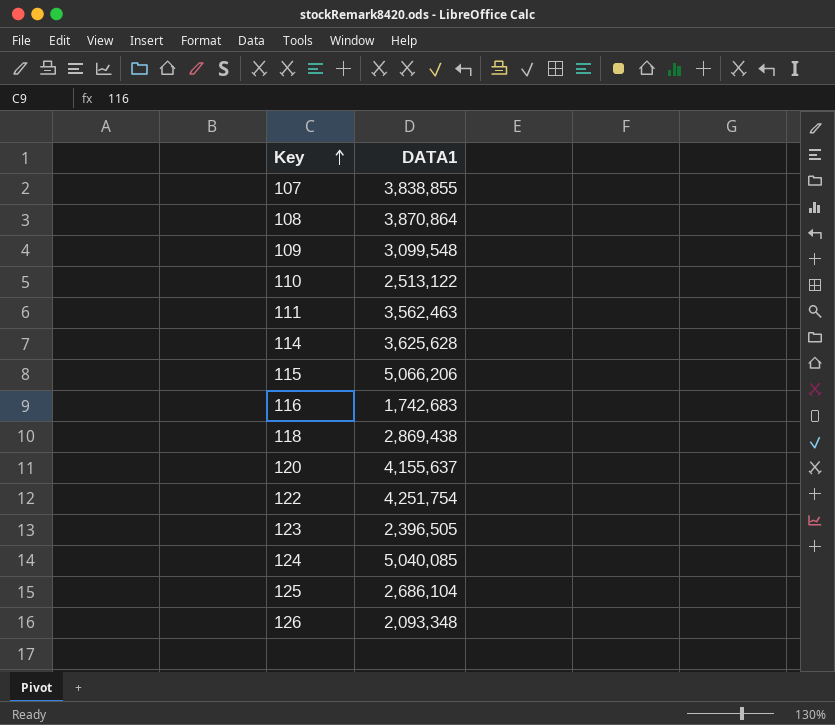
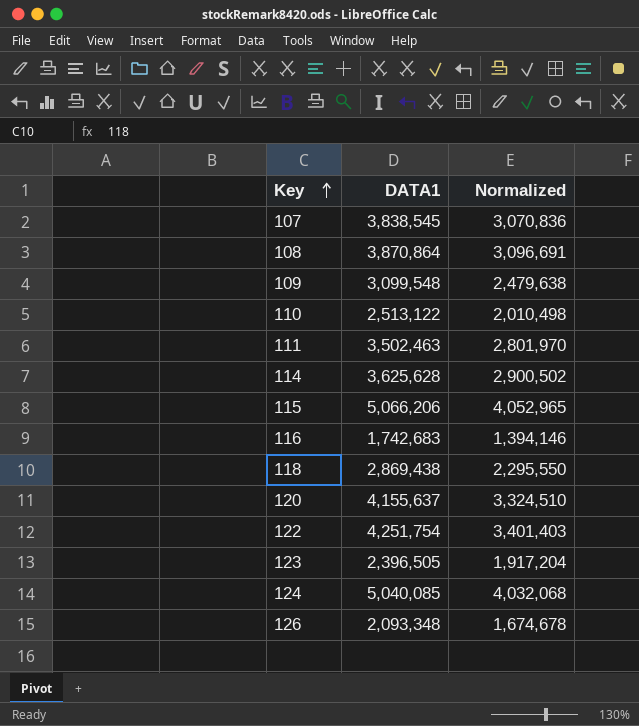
column Normalized | formula: none -> [DATA1] * 0.8
row 125: 2,686,104 -> none
107 | DATA1: 3,838,855 -> 3,838,545
111 | DATA1: 3,562,463 -> 3,502,463

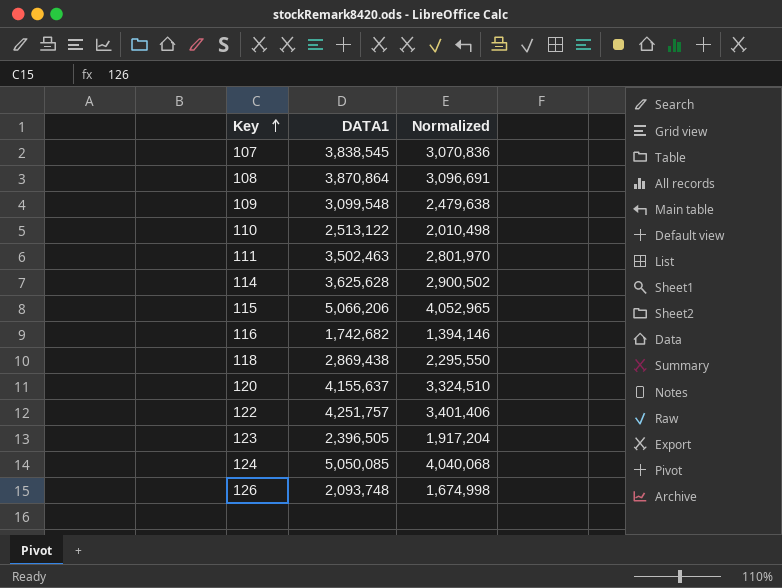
116 | DATA1: 1,742,683 -> 1,742,682
122 | DATA1: 4,251,754 -> 4,251,757
122 | Normalized: 3,401,403 -> 3,401,406
124 | DATA1: 5,040,085 -> 5,050,085
124 | Normalized: 4,032,068 -> 4,040,068
126 | DATA1: 2,093,348 -> 2,093,748
126 | Normalized: 1,674,678 -> 1,674,998

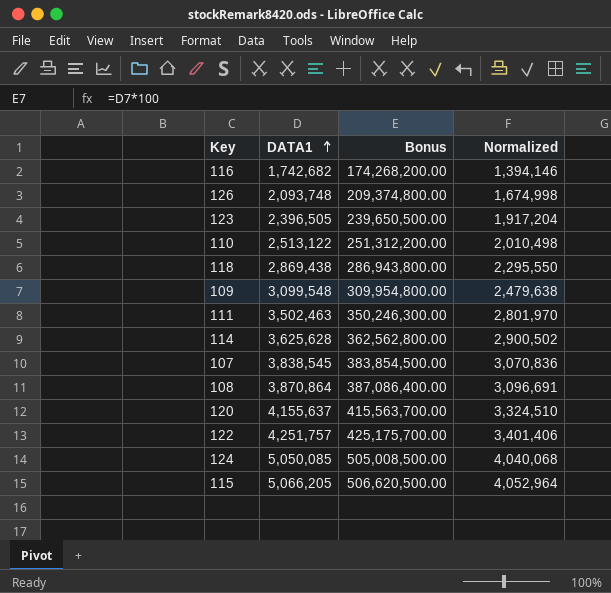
row order: Key ascending -> DATA1 ascending
column Bonus | formula: none -> [DATA1] * 100
115 | DATA1: 5,066,206 -> 5,066,205
115 | Normalized: 4,052,965 -> 4,052,964

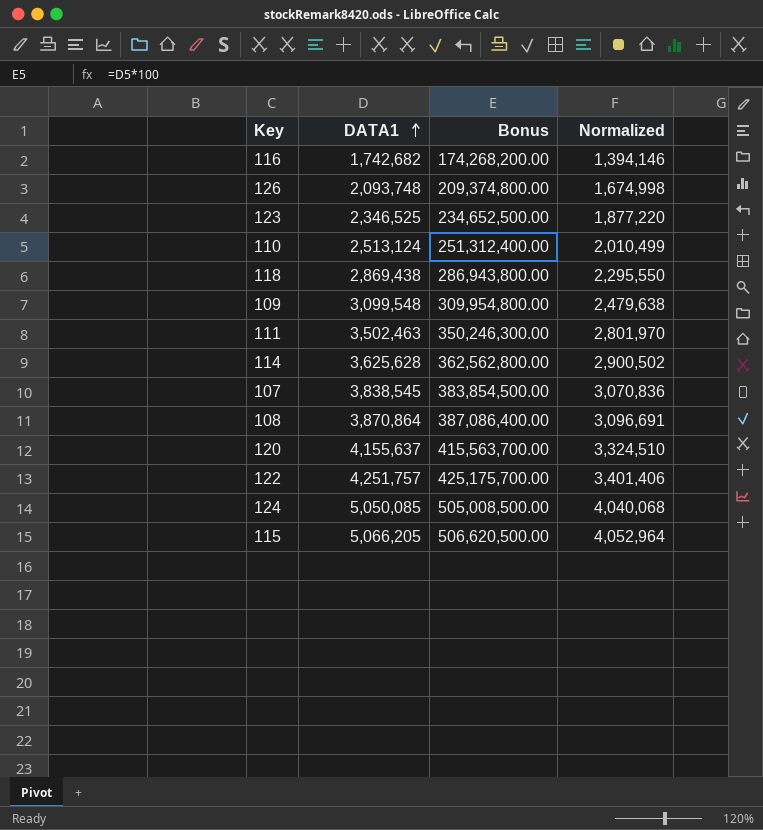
123 | DATA1: 2,396,505 -> 2,346,525
123 | Bonus: 239,650,500.00 -> 234,652,500.00
123 | Normalized: 1,917,204 -> 1,877,220
110 | DATA1: 2,513,122 -> 2,513,124
110 | Bonus: 251,312,200.00 -> 251,312,400.00
110 | Normalized: 2,010,498 -> 2,010,499

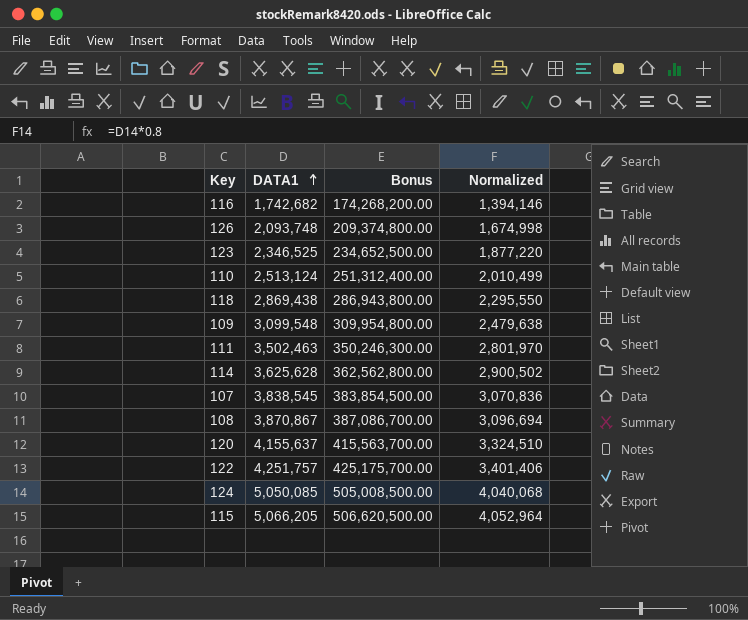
108 | DATA1: 3,870,864 -> 3,870,867
108 | Bonus: 387,086,400.00 -> 387,086,700.00
108 | Normalized: 3,096,691 -> 3,096,694

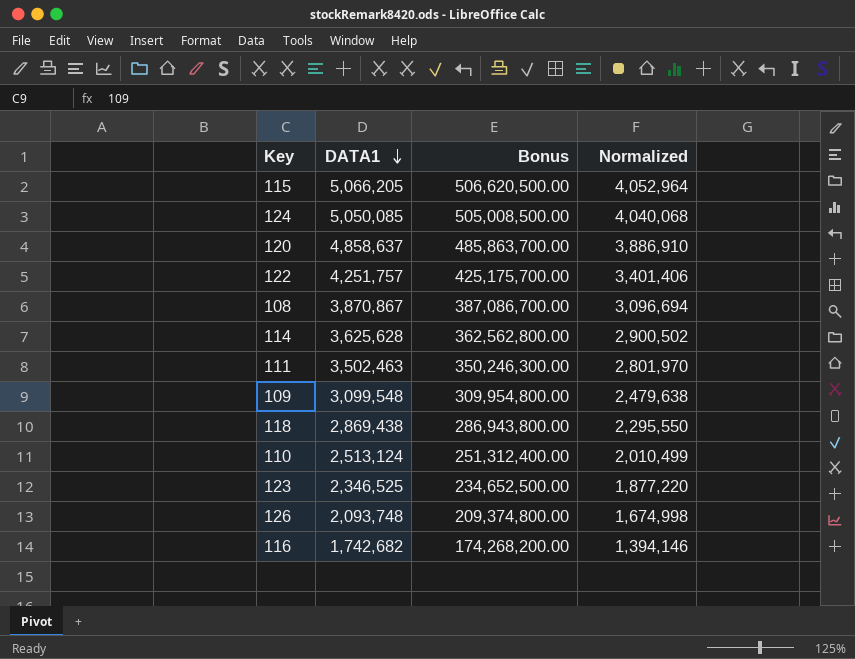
row order: DATA1 ascending -> DATA1 descending
row 107: 3,838,545 | 383,854,500.00 | 3,070,836 -> none
120 | DATA1: 4,155,637 -> 4,858,637
120 | Bonus: 415,563,700.00 -> 485,863,700.00
120 | Normalized: 3,324,510 -> 3,886,910

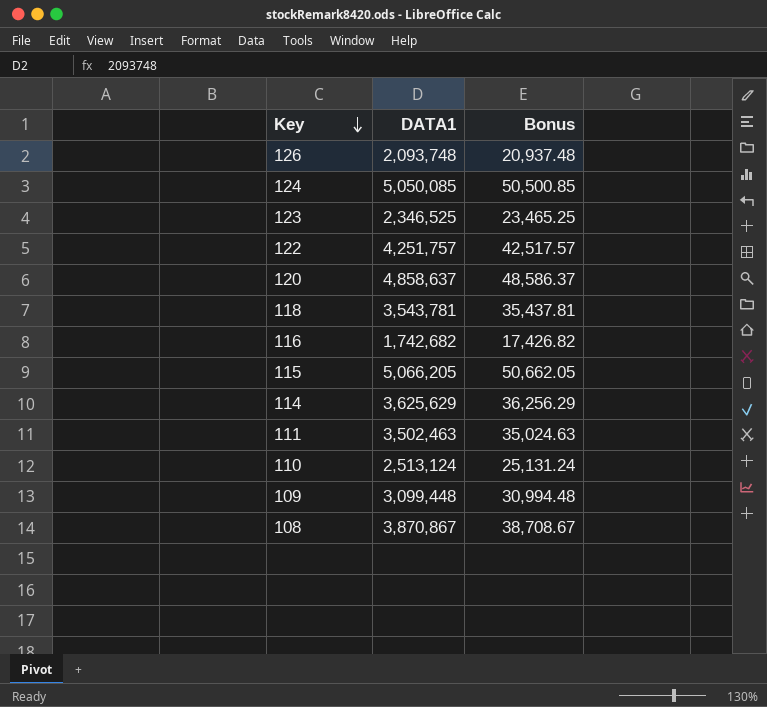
row order: DATA1 descending -> Key descending
column Normalized | formula: [DATA1] * 0.8 -> none
column Bonus | formula: [DATA1] * 100 -> [DATA1] * 0.01
118 | DATA1: 2,869,438 -> 3,543,781
114 | DATA1: 3,625,628 -> 3,625,629
109 | DATA1: 3,099,548 -> 3,099,448

